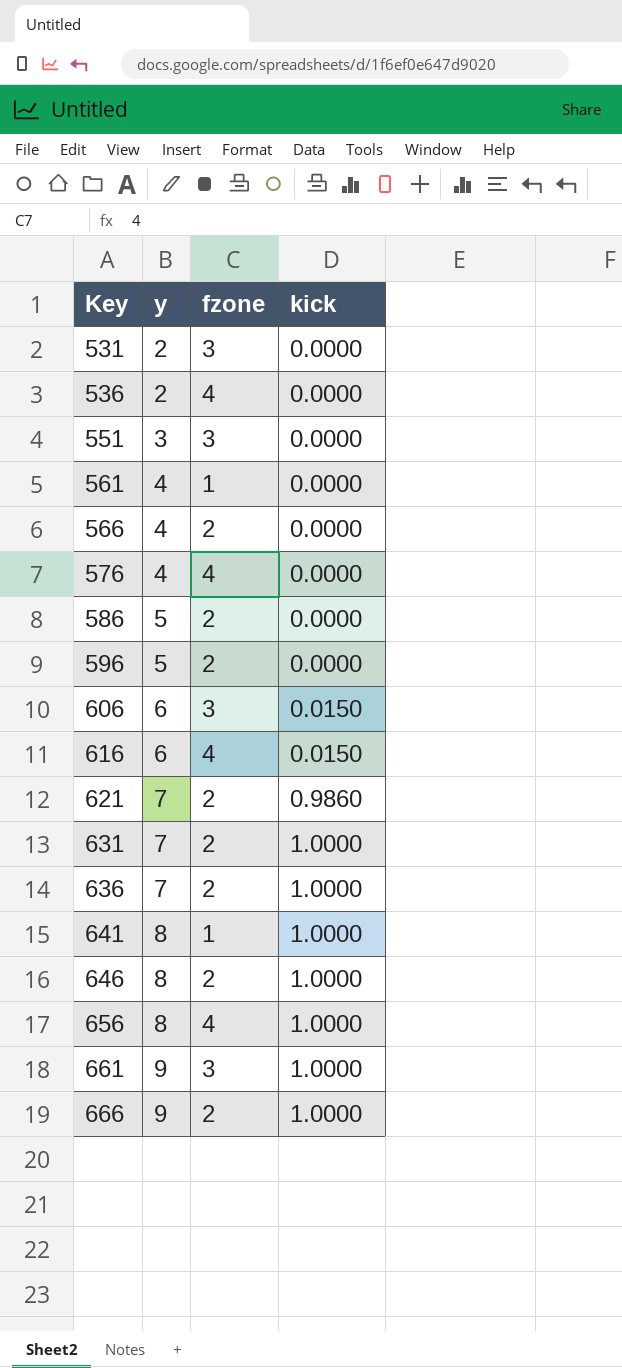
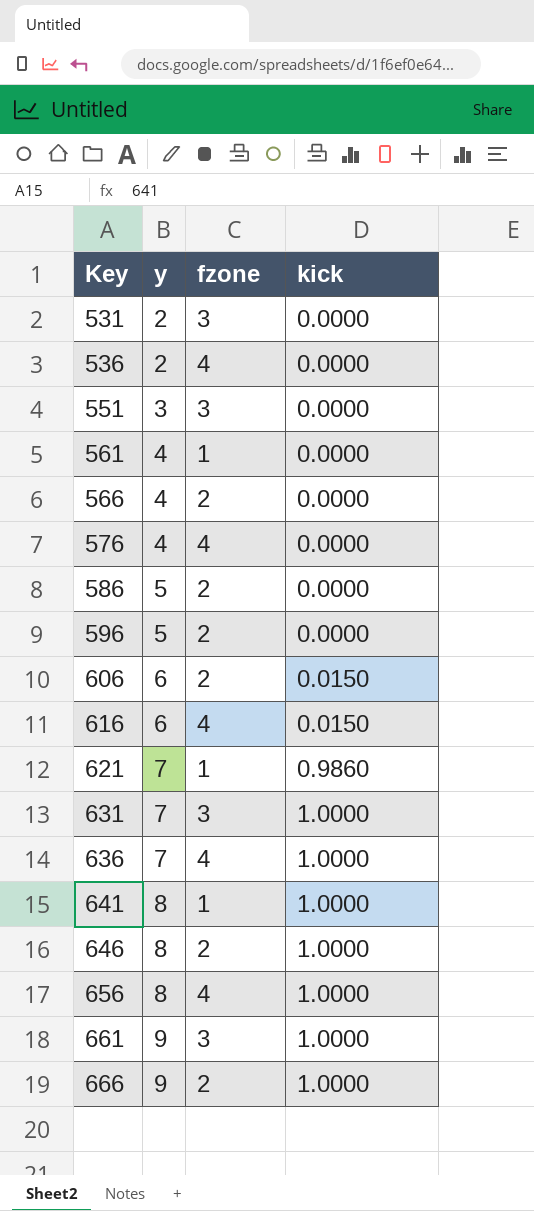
606 | fzone: 3 -> 2
621 | fzone: 2 -> 1
631 | fzone: 2 -> 3
636 | fzone: 2 -> 4

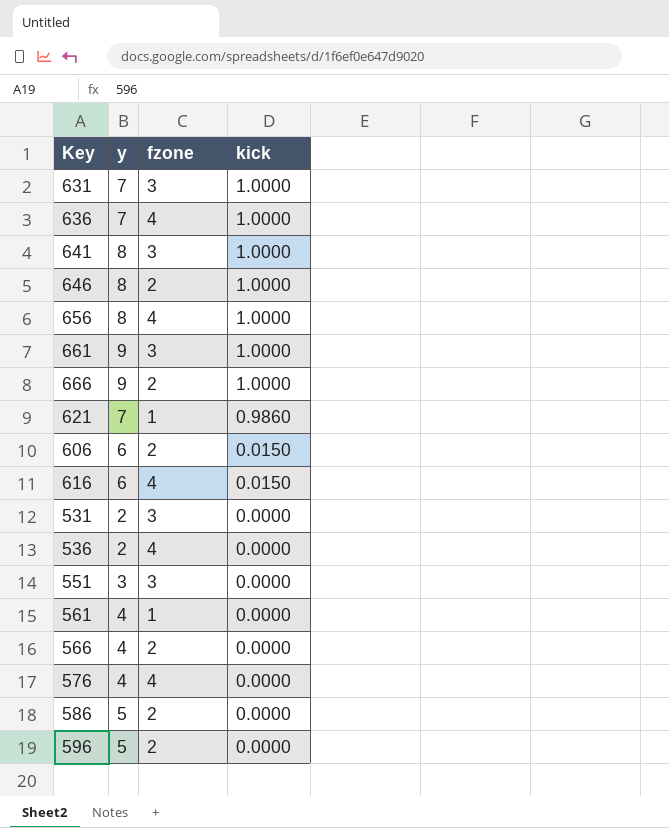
row order: Key ascending -> kick descending
641 | fzone: 1 -> 3

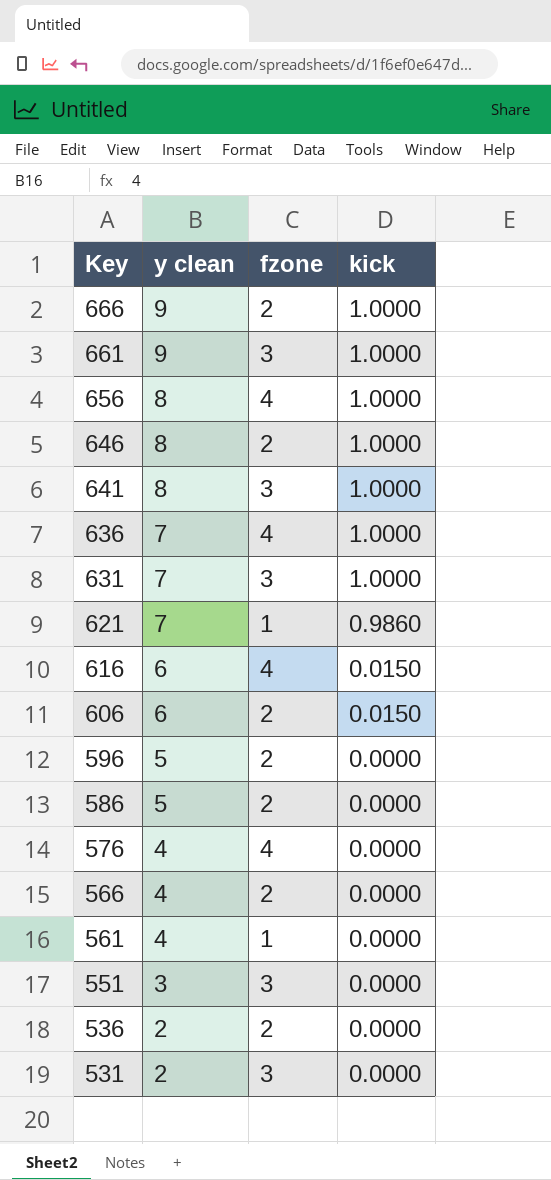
row order: kick descending -> Key descending
column name: y -> y clean
536 | fzone: 4 -> 2

